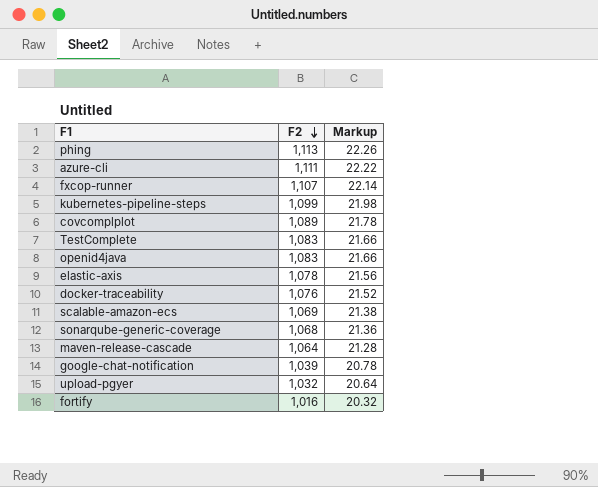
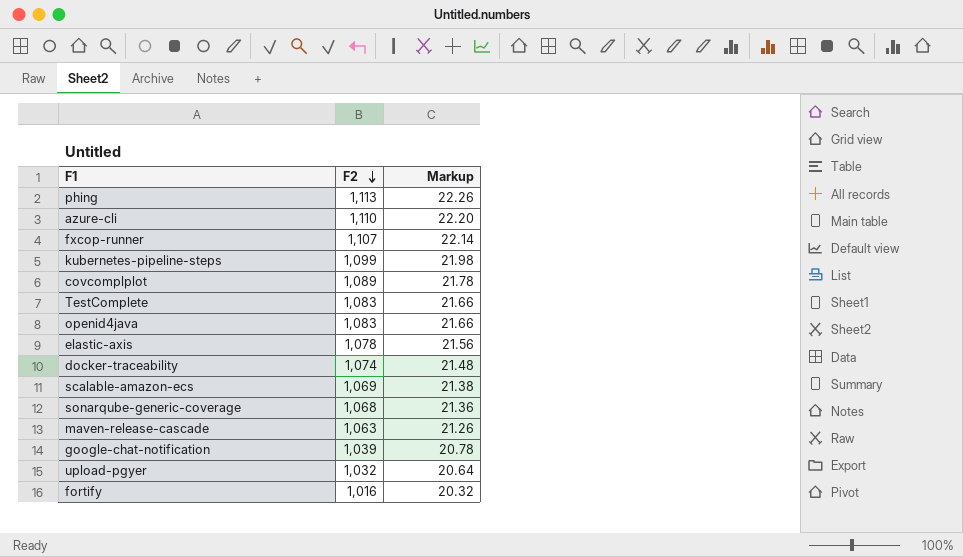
azure-cli | F2: 1,111 -> 1,110
azure-cli | Markup: 22.22 -> 22.20
docker-traceability | F2: 1,076 -> 1,074
docker-traceability | Markup: 21.52 -> 21.48
maven-release-cascade | F2: 1,064 -> 1,063
maven-release-cascade | Markup: 21.28 -> 21.26

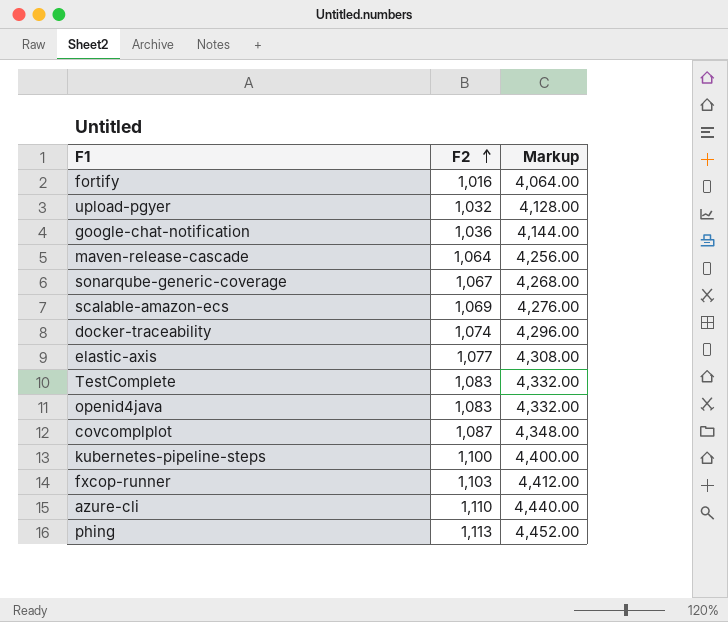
row order: F2 descending -> F2 ascending
column Markup | formula: [F2] * 0.02 -> [F2] * 4
google-chat-notification | F2: 1,039 -> 1,036
maven-release-cascade | F2: 1,063 -> 1,064
sonarqube-generic-coverage | F2: 1,068 -> 1,067
elastic-axis | F2: 1,078 -> 1,077
covcomplplot | F2: 1,089 -> 1,087
kubernetes-pipeline-steps | F2: 1,099 -> 1,100
fxcop-runner | F2: 1,107 -> 1,103

